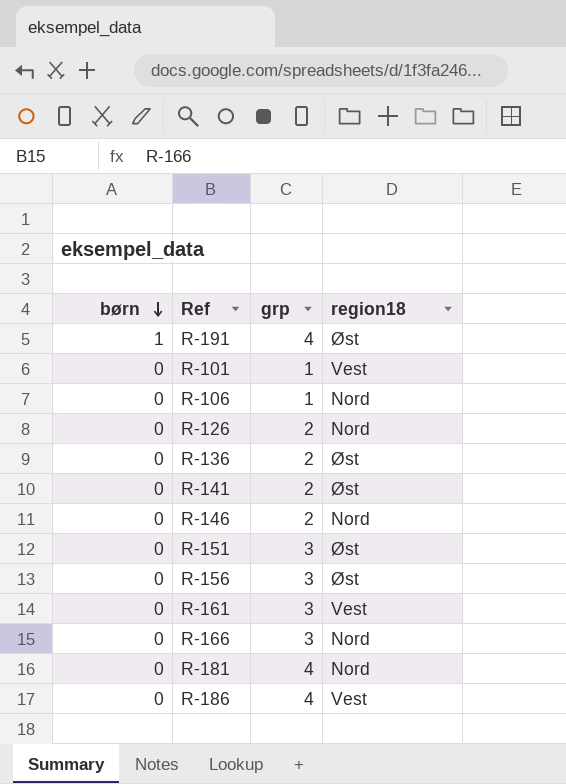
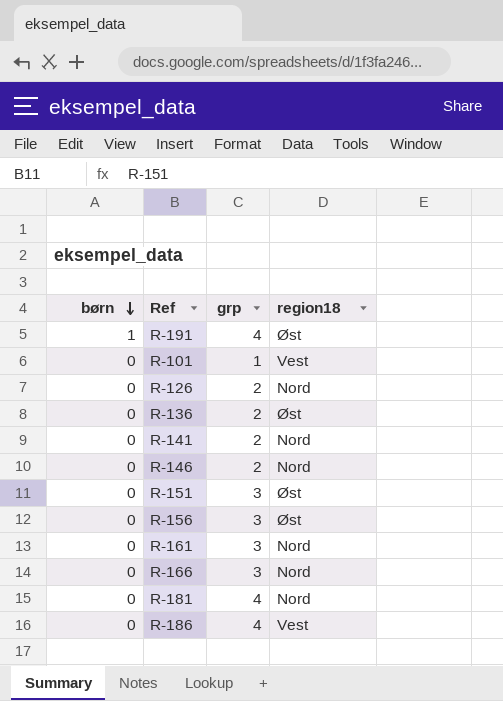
row R-106: 0 | 1 | Nord -> none
R-141 | region18: Øst -> Nord
R-161 | region18: Vest -> Nord

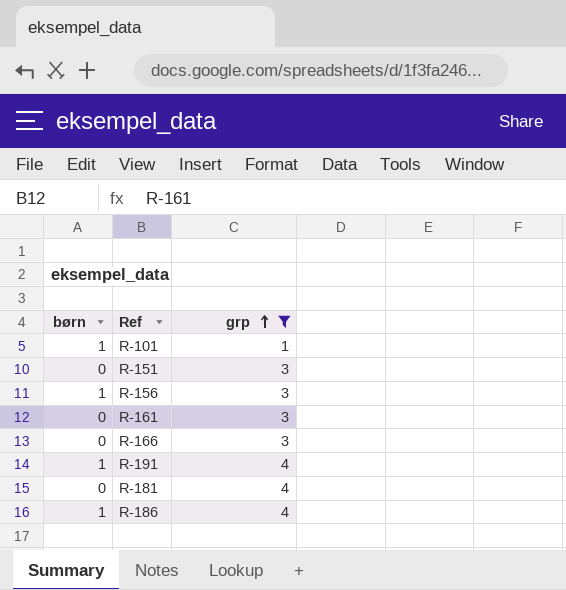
filter: none -> grp != 2
row order: børn descending -> grp ascending
column region18 | position: 4 -> none
R-101 | børn: 0 -> 1
R-156 | børn: 0 -> 1
R-186 | børn: 0 -> 1

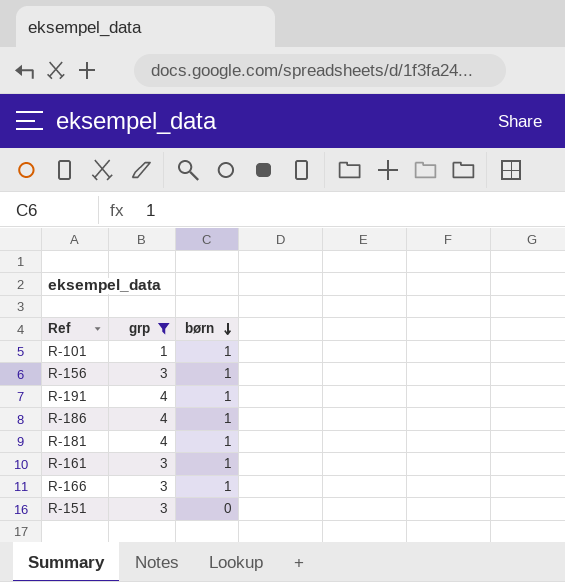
row order: grp ascending -> børn descending
column børn | position: 1 -> 3
R-181 | børn: 0 -> 1
R-161 | børn: 0 -> 1
R-166 | børn: 0 -> 1

